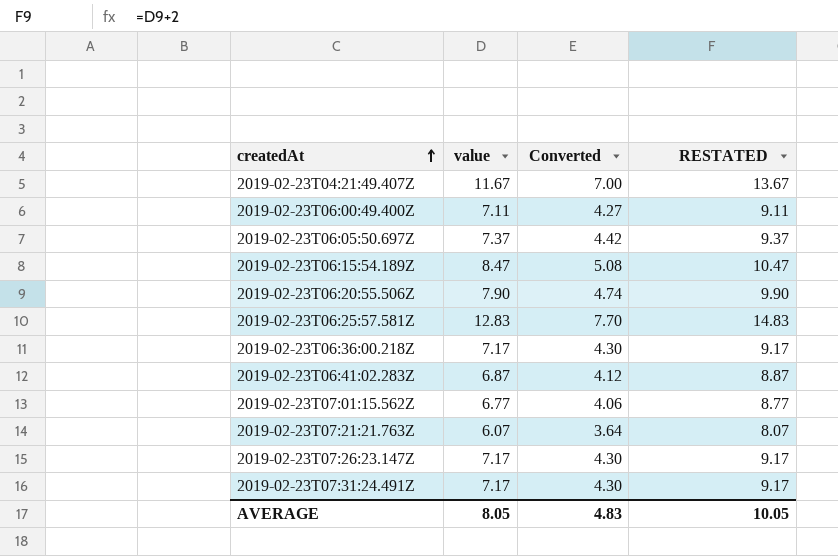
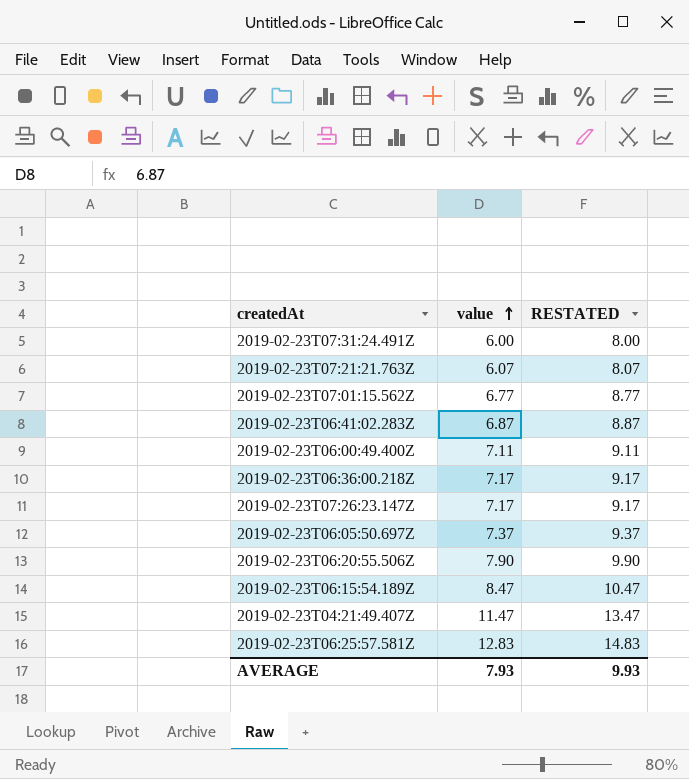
row order: createdAt ascending -> value ascending
column Converted | formula: [value] * 0.6 -> none
2019-02-23T07:31:24.491Z | value: 7.17 -> 6.00
2019-02-23T07:31:24.491Z | RESTATED: 9.17 -> 8.00
2019-02-23T04:21:49.407Z | value: 11.67 -> 11.47
2019-02-23T04:21:49.407Z | RESTATED: 13.67 -> 13.47
AVERAGE | value: 8.05 -> 7.93
AVERAGE | RESTATED: 10.05 -> 9.93

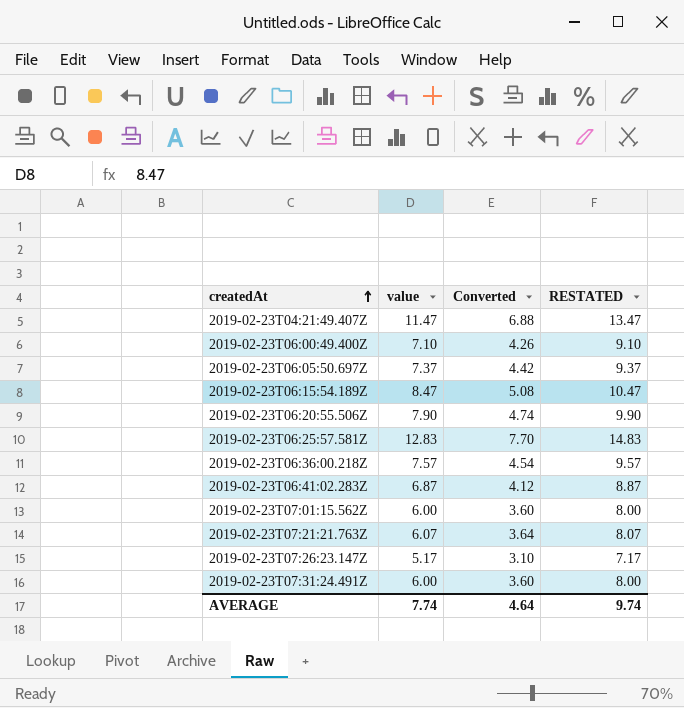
row order: value ascending -> createdAt ascending
column Converted | formula: none -> [value] * 0.6
2019-02-23T06:00:49.400Z | value: 7.11 -> 7.10
2019-02-23T06:00:49.400Z | RESTATED: 9.11 -> 9.10
2019-02-23T06:36:00.218Z | value: 7.17 -> 7.57
2019-02-23T06:36:00.218Z | RESTATED: 9.17 -> 9.57
2019-02-23T07:01:15.562Z | value: 6.77 -> 6.00
2019-02-23T07:01:15.562Z | RESTATED: 8.77 -> 8.00
2019-02-23T07:26:23.147Z | value: 7.17 -> 5.17
2019-02-23T07:26:23.147Z | RESTATED: 9.17 -> 7.17
AVERAGE | value: 7.93 -> 7.74
AVERAGE | RESTATED: 9.93 -> 9.74

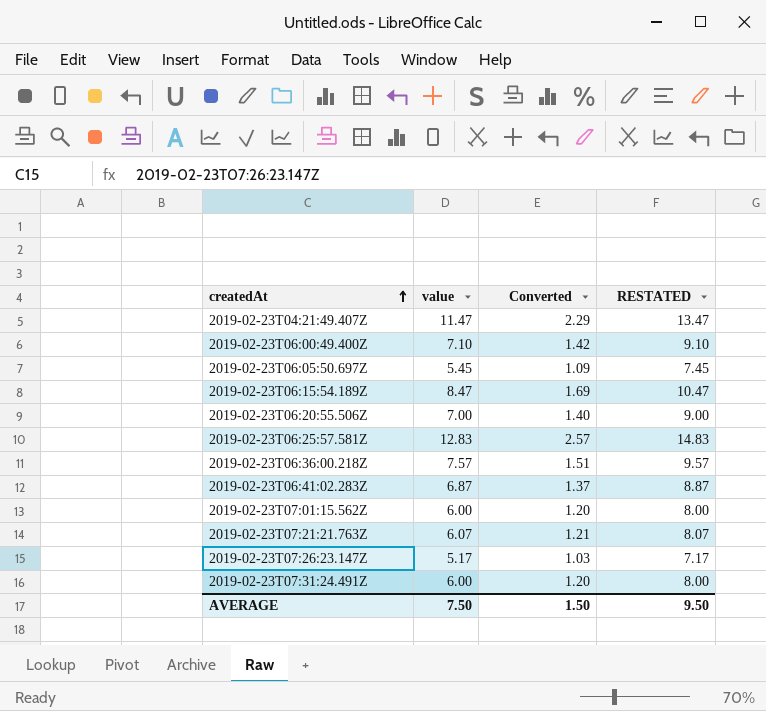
column Converted | formula: [value] * 0.6 -> [value] * 0.2
2019-02-23T06:05:50.697Z | value: 7.37 -> 5.45
2019-02-23T06:05:50.697Z | RESTATED: 9.37 -> 7.45
2019-02-23T06:20:55.506Z | value: 7.90 -> 7.00
2019-02-23T06:20:55.506Z | RESTATED: 9.90 -> 9.00
AVERAGE | value: 7.74 -> 7.50
AVERAGE | Converted: 4.64 -> 1.50
AVERAGE | RESTATED: 9.74 -> 9.50

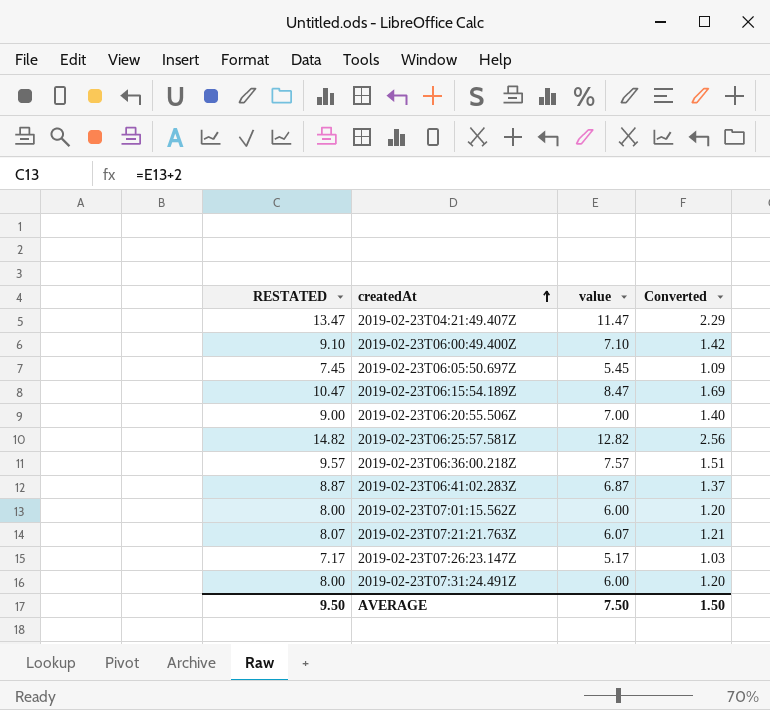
column RESTATED | position: 4 -> 1
2019-02-23T06:25:57.581Z | RESTATED: 14.83 -> 14.82
2019-02-23T06:25:57.581Z | value: 12.83 -> 12.82
2019-02-23T06:25:57.581Z | Converted: 2.57 -> 2.56

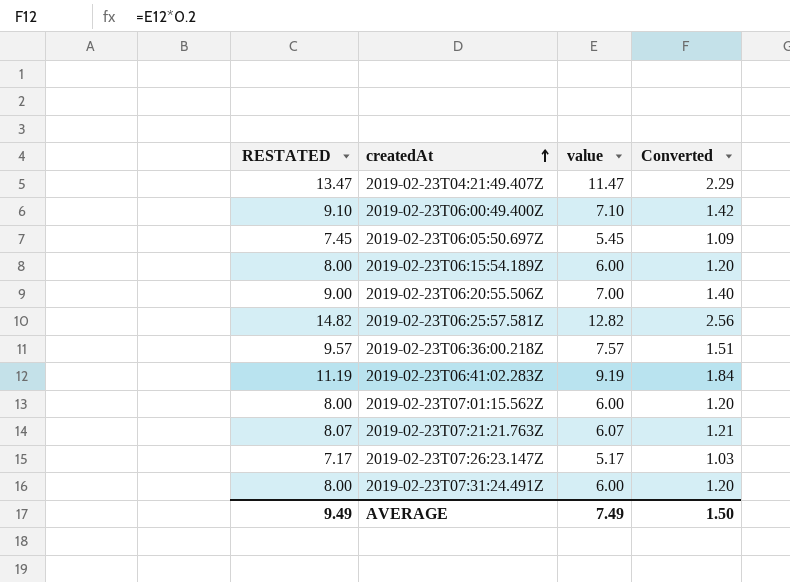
2019-02-23T06:15:54.189Z | RESTATED: 10.47 -> 8.00
2019-02-23T06:15:54.189Z | value: 8.47 -> 6.00
2019-02-23T06:15:54.189Z | Converted: 1.69 -> 1.20
2019-02-23T06:41:02.283Z | RESTATED: 8.87 -> 11.19
2019-02-23T06:41:02.283Z | value: 6.87 -> 9.19
2019-02-23T06:41:02.283Z | Converted: 1.37 -> 1.84
AVERAGE | RESTATED: 9.50 -> 9.49
AVERAGE | value: 7.50 -> 7.49

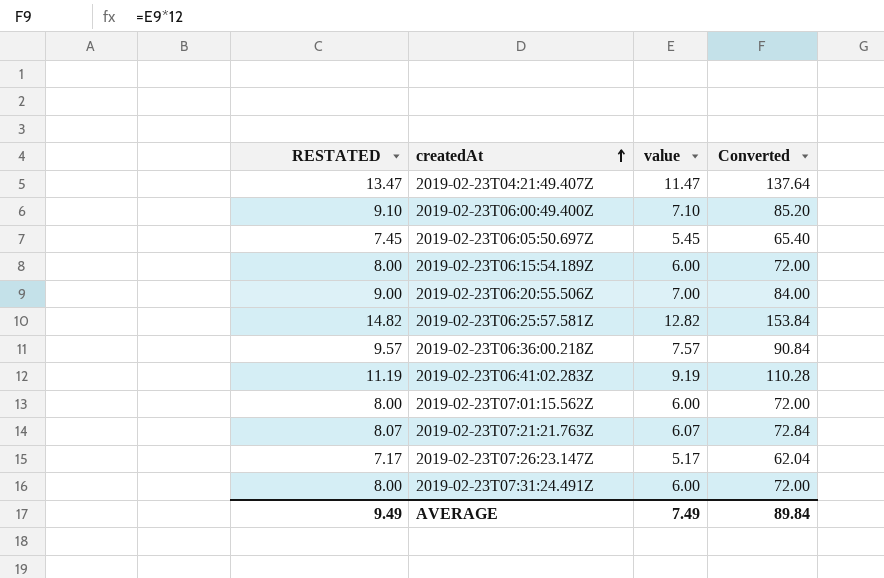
column Converted | formula: [value] * 0.2 -> [value] * 12
AVERAGE | Converted: 1.50 -> 89.84

